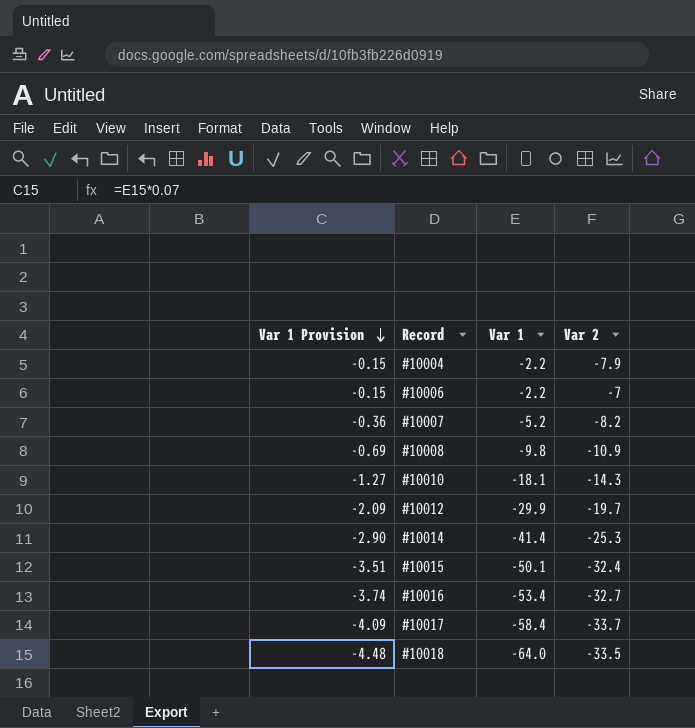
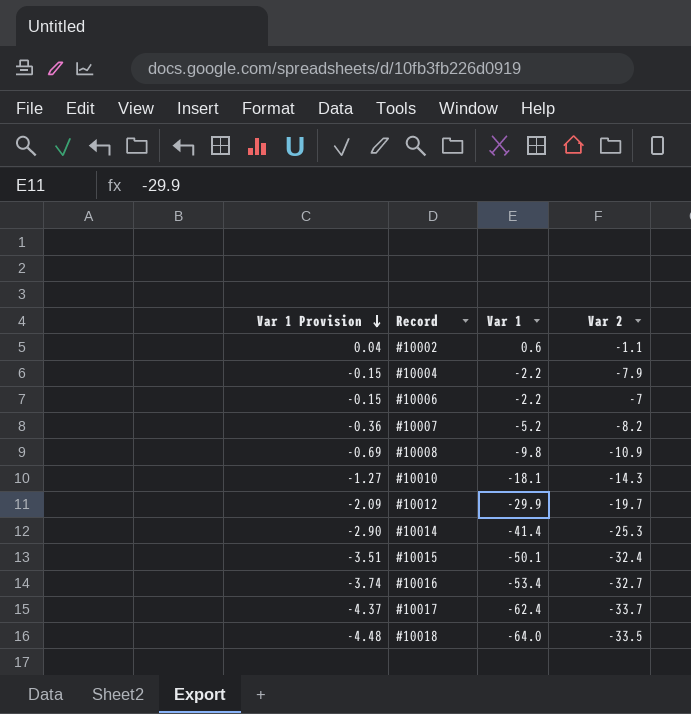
row #10002: none -> 0.04 | 0.6 | -1.1
#10017 | Var 1 Provision: -4.09 -> -4.37
#10017 | Var 1: -58.4 -> -62.4

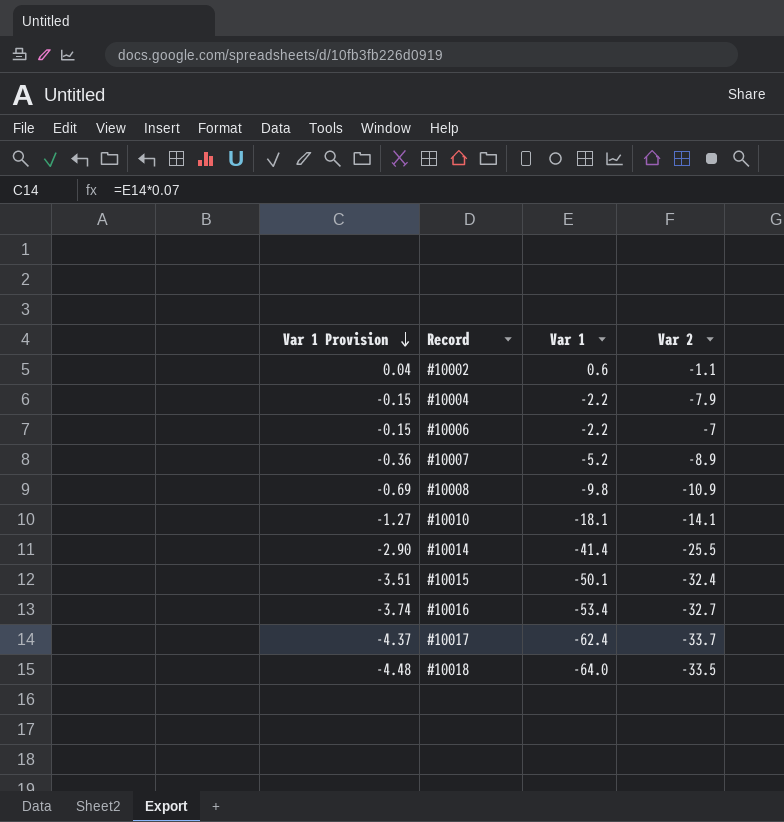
row #10012: -2.09 | -29.9 | -19.7 -> none
#10007 | Var 2: -8.2 -> -8.9
#10010 | Var 2: -14.3 -> -14.1
#10014 | Var 2: -25.3 -> -25.5

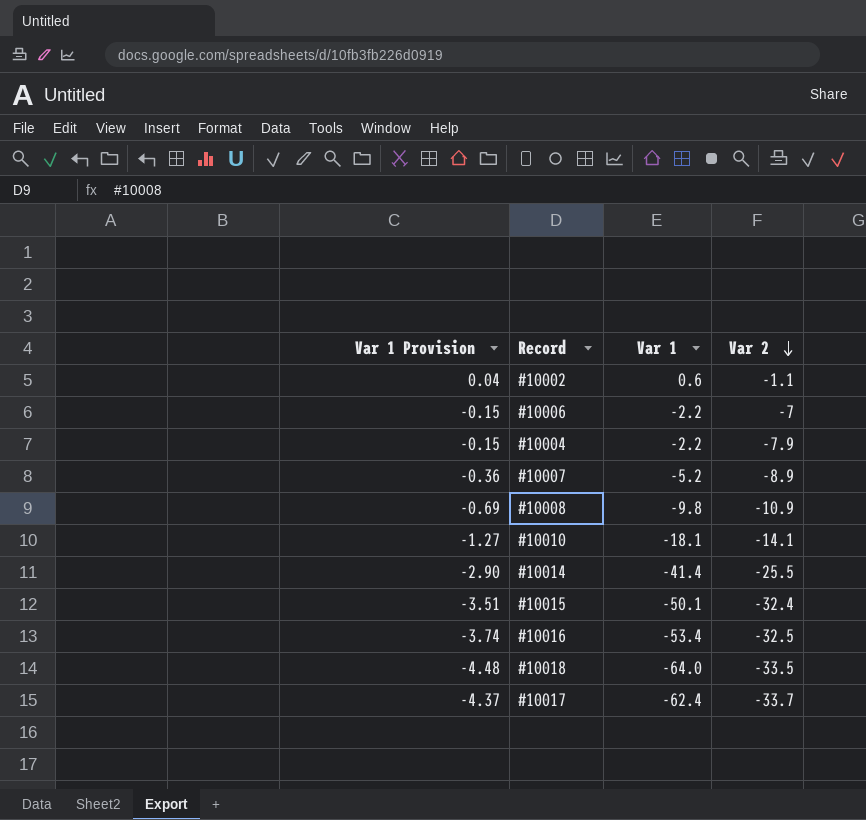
row order: Var 1 Provision descending -> Var 2 descending
#10016 | Var 2: -32.7 -> -32.5

